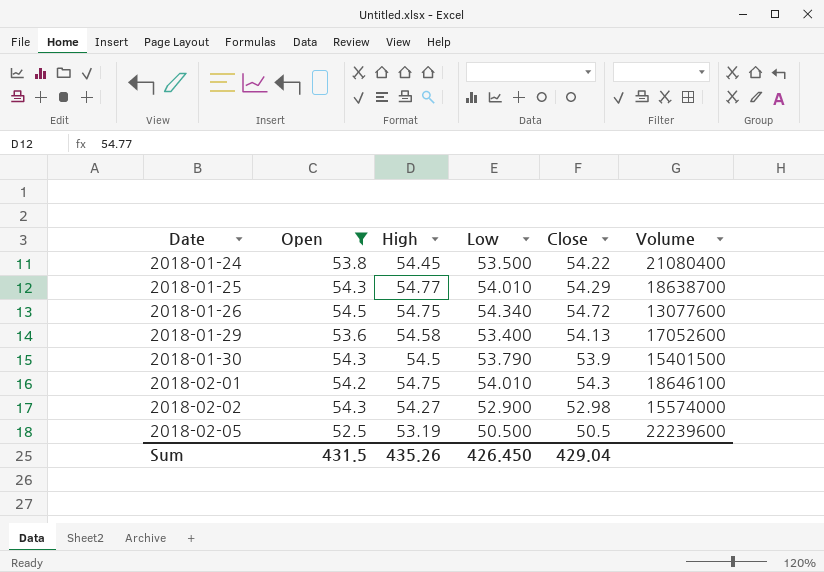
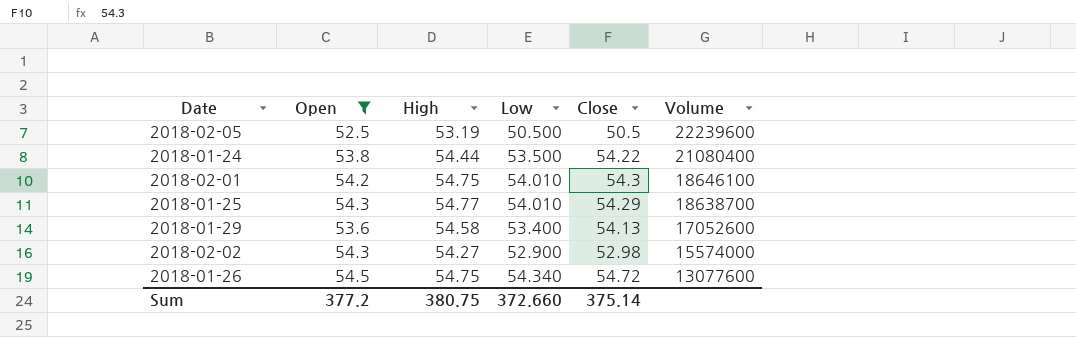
row order: Date ascending -> Volume descending
row 2018-01-30: 54.3 | 54.5 | 53.790 | 53.9 | 15401500 -> none
2018-01-24 | High: 54.45 -> 54.44
Sum | Open: 431.5 -> 377.2
Sum | High: 435.26 -> 380.75
Sum | Low: 426.450 -> 372.660
Sum | Close: 429.04 -> 375.14

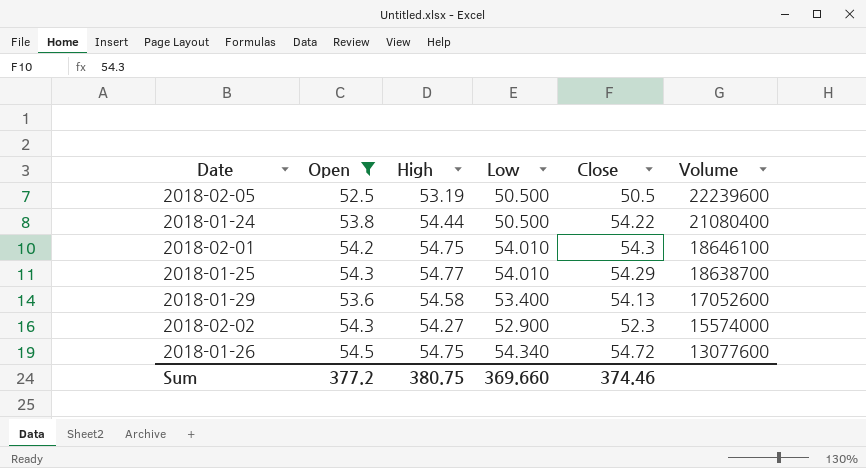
2018-01-24 | Low: 53.500 -> 50.500
2018-02-02 | Close: 52.98 -> 52.3
Sum | Low: 372.660 -> 369.660
Sum | Close: 375.14 -> 374.46

